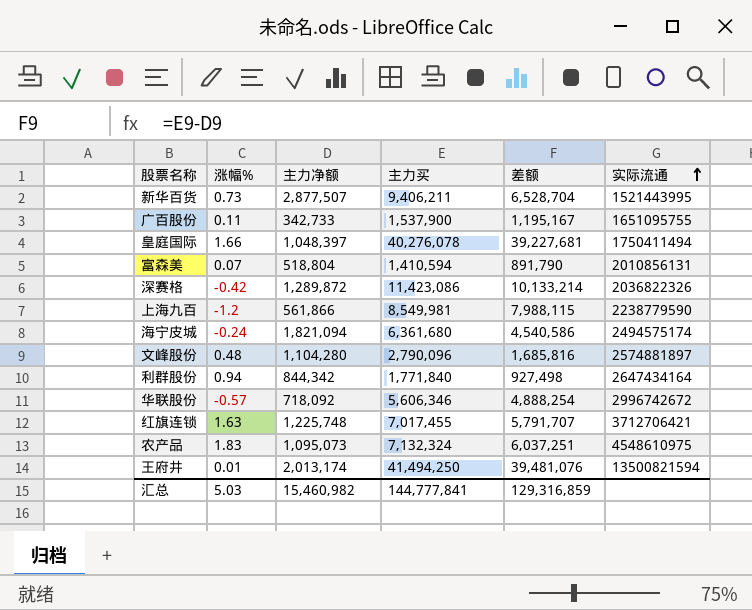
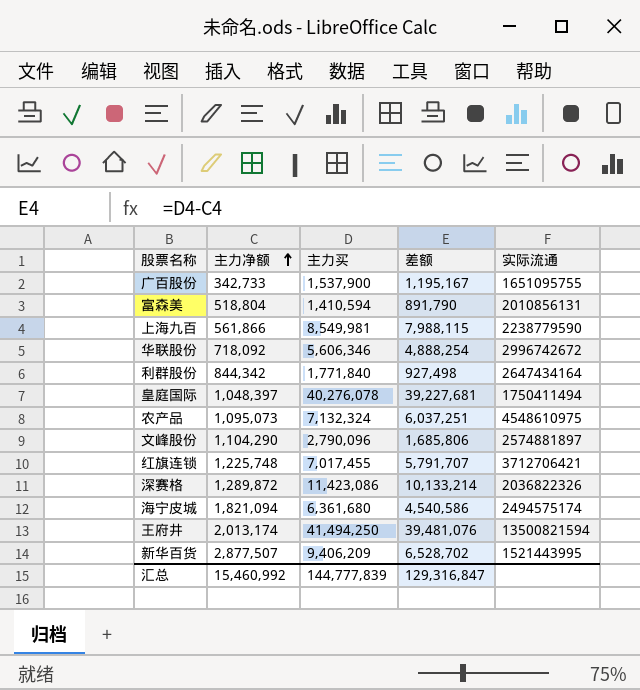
row order: 实际流通 ascending -> 主力净额 ascending
column 涨幅% | position: 2 -> none
文峰股份 | 主力净额: 1,104,280 -> 1,104,290
文峰股份 | 差额: 1,685,816 -> 1,685,806
新华百货 | 主力买: 9,406,211 -> 9,406,209
新华百货 | 差额: 6,528,704 -> 6,528,702
汇总 | 主力净额: 15,460,982 -> 15,460,992
汇总 | 主力买: 144,777,841 -> 144,777,839
汇总 | 差额: 129,316,859 -> 129,316,847

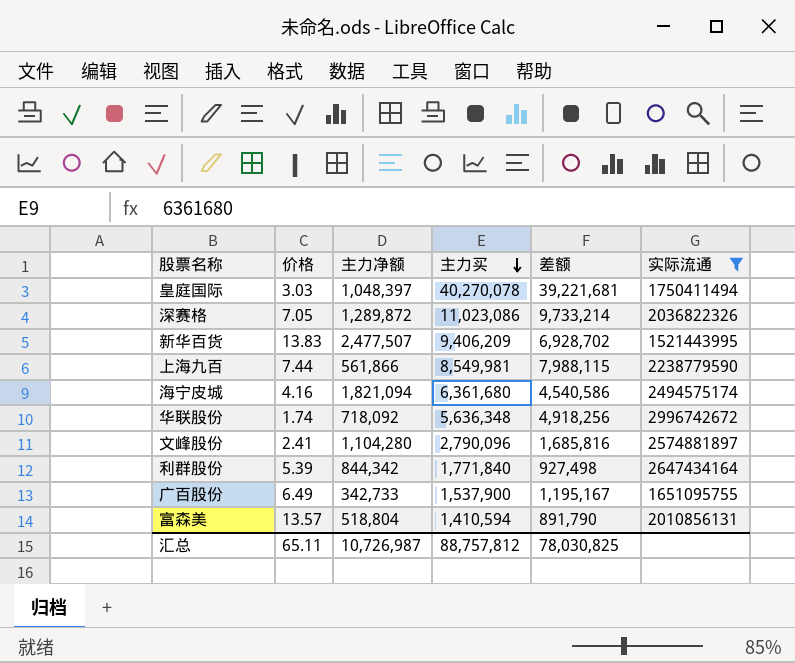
filter: none -> 实际流通 <= 2996742672
row order: 主力净额 ascending -> 主力买 descending
column 价格 | position: none -> 2
皇庭国际 | 主力买: 40,276,078 -> 40,270,078
皇庭国际 | 差额: 39,227,681 -> 39,221,681
深赛格 | 主力买: 11,423,086 -> 11,023,086
深赛格 | 差额: 10,133,214 -> 9,733,214
新华百货 | 主力净额: 2,877,507 -> 2,477,507
新华百货 | 差额: 6,528,702 -> 6,928,702
华联股份 | 主力买: 5,606,346 -> 5,636,348
华联股份 | 差额: 4,888,254 -> 4,918,256
文峰股份 | 主力净额: 1,104,290 -> 1,104,280
文峰股份 | 差额: 1,685,806 -> 1,685,816
汇总 | 主力净额: 15,460,992 -> 10,726,987
汇总 | 主力买: 144,777,839 -> 88,757,812
汇总 | 差额: 129,316,847 -> 78,030,825

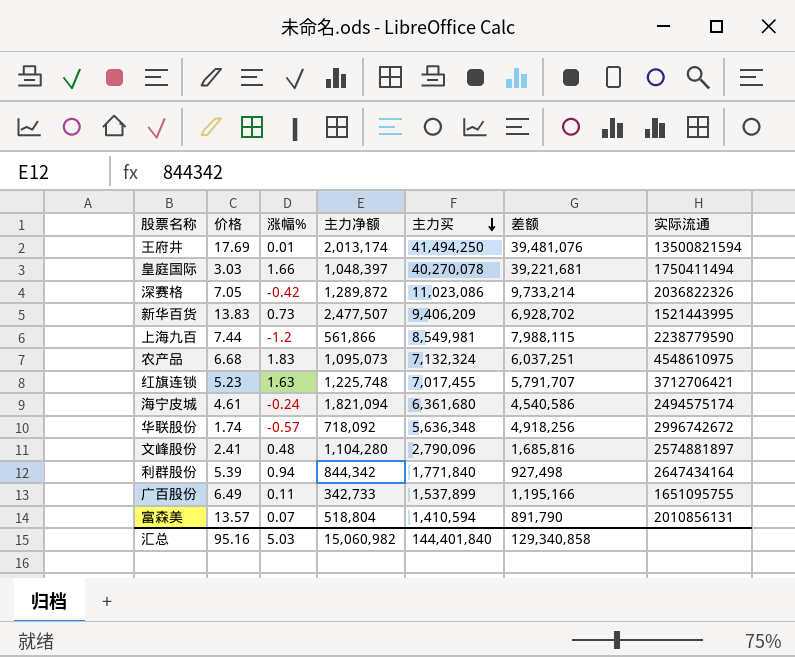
filter: 实际流通 <= 2996742672 -> none
column 涨幅% | position: none -> 3
海宁皮城 | 价格: 4.16 -> 4.61
广百股份 | 主力买: 1,537,900 -> 1,537,899
广百股份 | 差额: 1,195,167 -> 1,195,166
汇总 | 价格: 65.11 -> 95.16
汇总 | 主力净额: 10,726,987 -> 15,060,982
汇总 | 主力买: 88,757,812 -> 144,401,840
汇总 | 差额: 78,030,825 -> 129,340,858

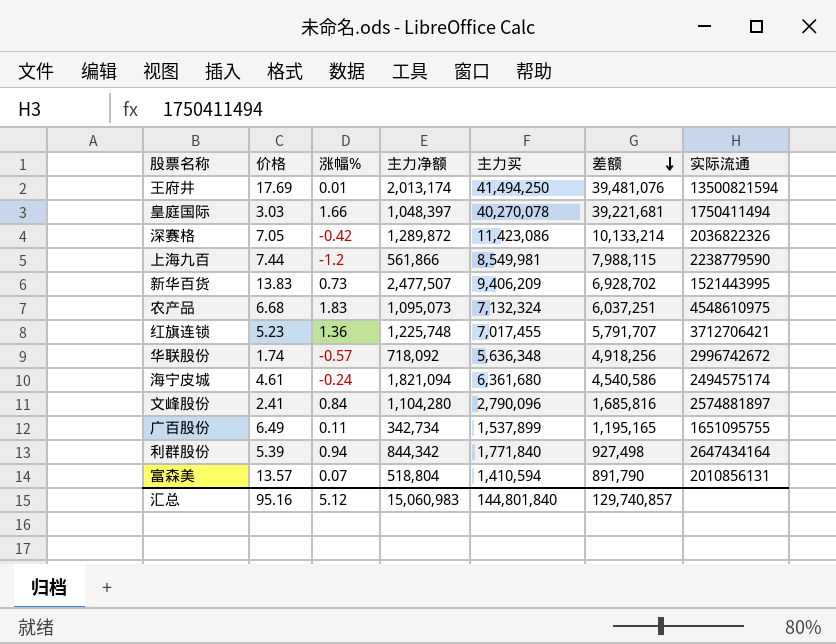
row order: 主力买 descending -> 差额 descending
深赛格 | 主力买: 11,023,086 -> 11,423,086
深赛格 | 差额: 9,733,214 -> 10,133,214
红旗连锁 | 涨幅%: 1.63 -> 1.36
文峰股份 | 涨幅%: 0.48 -> 0.84
广百股份 | 主力净额: 342,733 -> 342,734
广百股份 | 差额: 1,195,166 -> 1,195,165
汇总 | 涨幅%: 5.03 -> 5.12
汇总 | 主力净额: 15,060,982 -> 15,060,983
汇总 | 主力买: 144,401,840 -> 144,801,840
汇总 | 差额: 129,340,858 -> 129,740,857

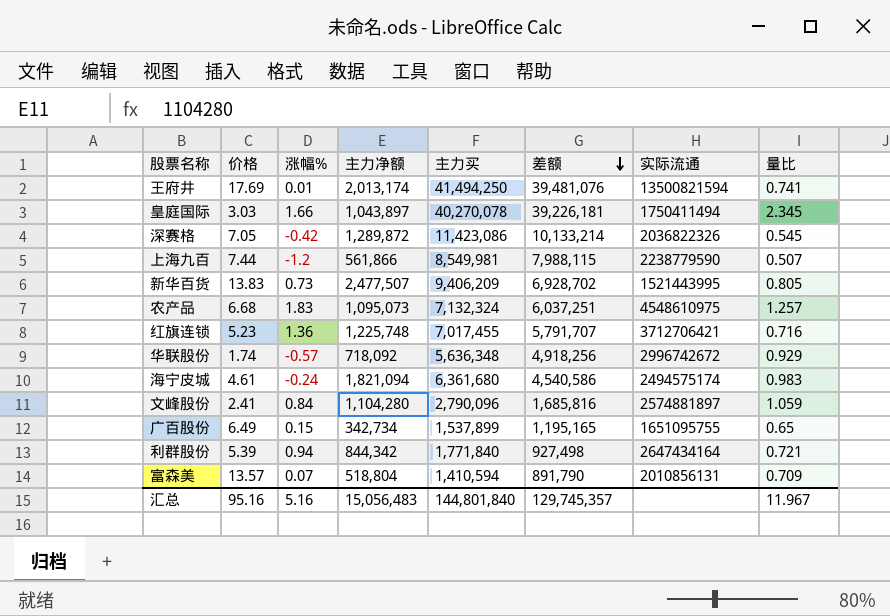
column 量比 | position: none -> 8
皇庭国际 | 主力净额: 1,048,397 -> 1,043,897
皇庭国际 | 差额: 39,221,681 -> 39,226,181
广百股份 | 涨幅%: 0.11 -> 0.15
汇总 | 涨幅%: 5.12 -> 5.16
汇总 | 主力净额: 15,060,983 -> 15,056,483
汇总 | 差额: 129,740,857 -> 129,745,357

